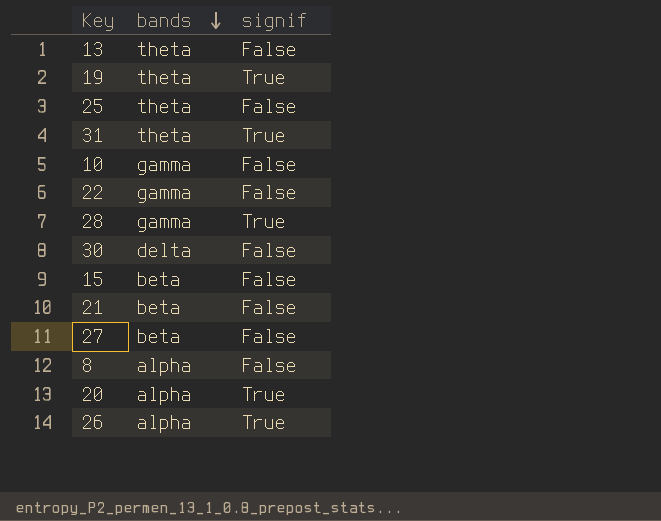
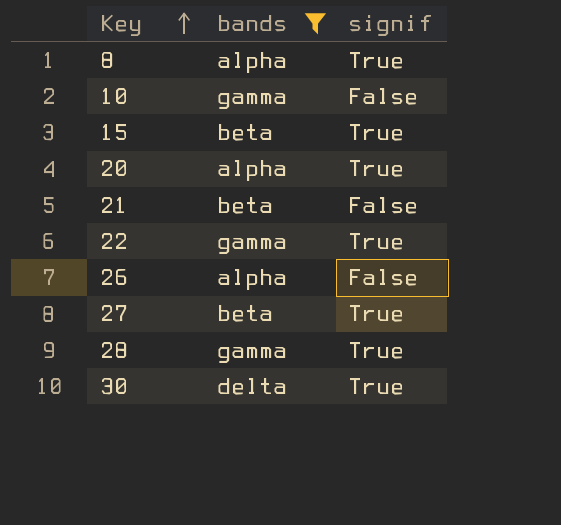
filter: none -> bands != theta
row order: bands descending -> Key ascending
8 | signif: False -> True
15 | signif: False -> True
22 | signif: False -> True
26 | signif: True -> False
27 | signif: False -> True
30 | signif: False -> True

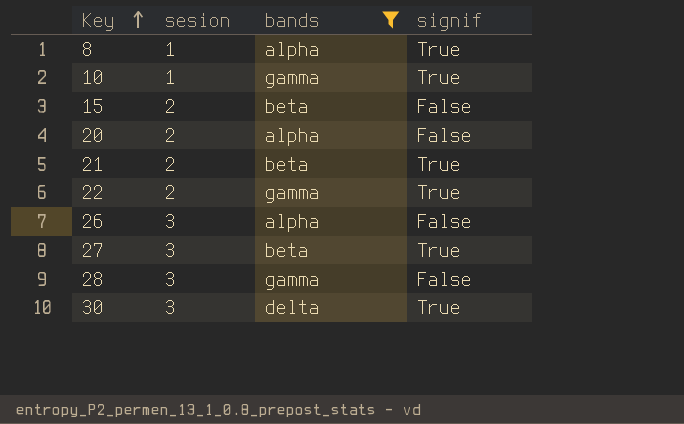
column sesion | position: none -> 2
10 | signif: False -> True
15 | signif: True -> False
20 | signif: True -> False
21 | signif: False -> True
28 | signif: True -> False

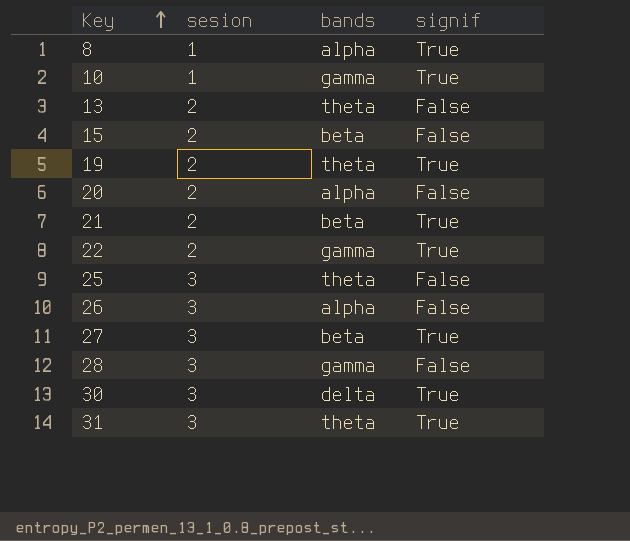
filter: bands != theta -> none

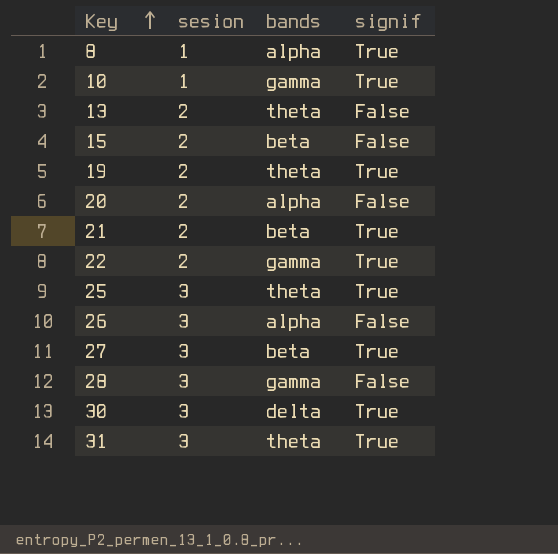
25 | signif: False -> True

